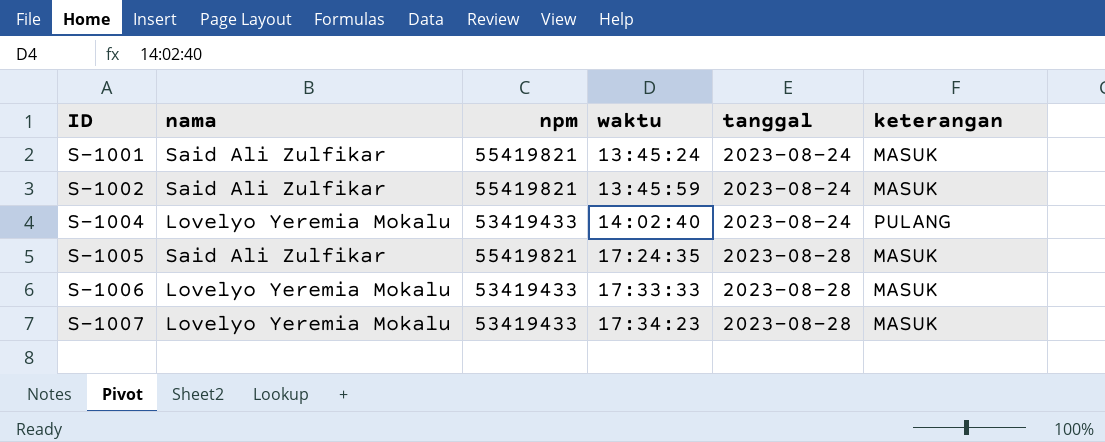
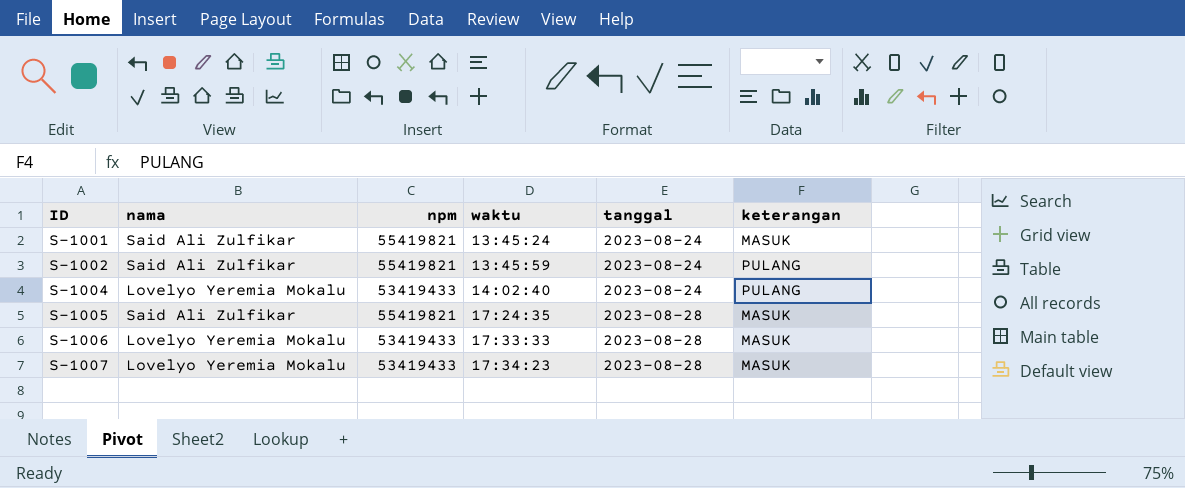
S-1002 | keterangan: MASUK -> PULANG

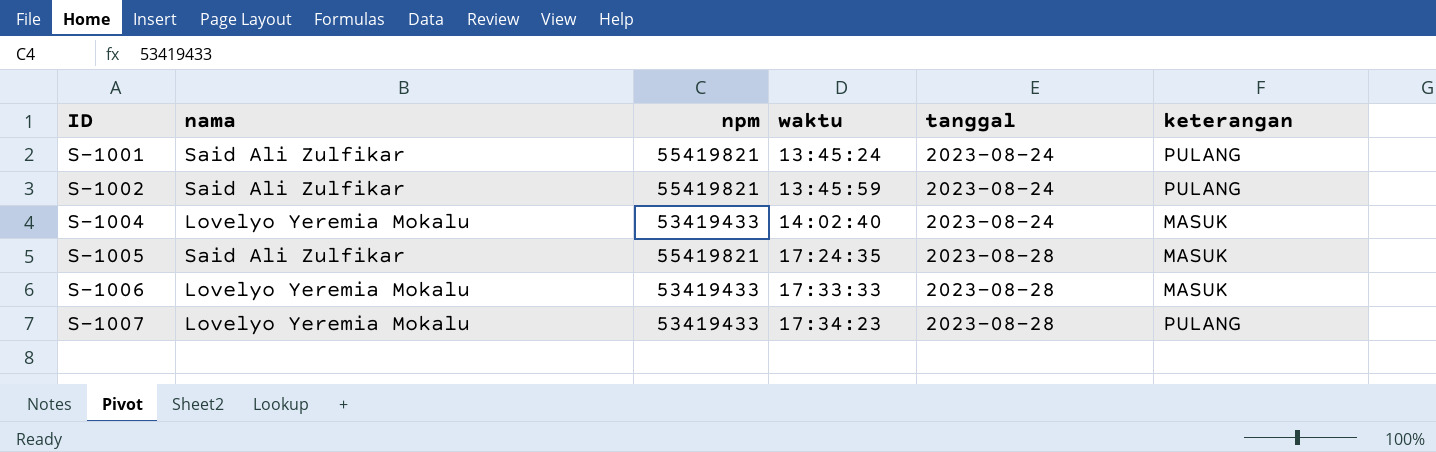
S-1001 | keterangan: MASUK -> PULANG
S-1004 | keterangan: PULANG -> MASUK
S-1007 | keterangan: MASUK -> PULANG

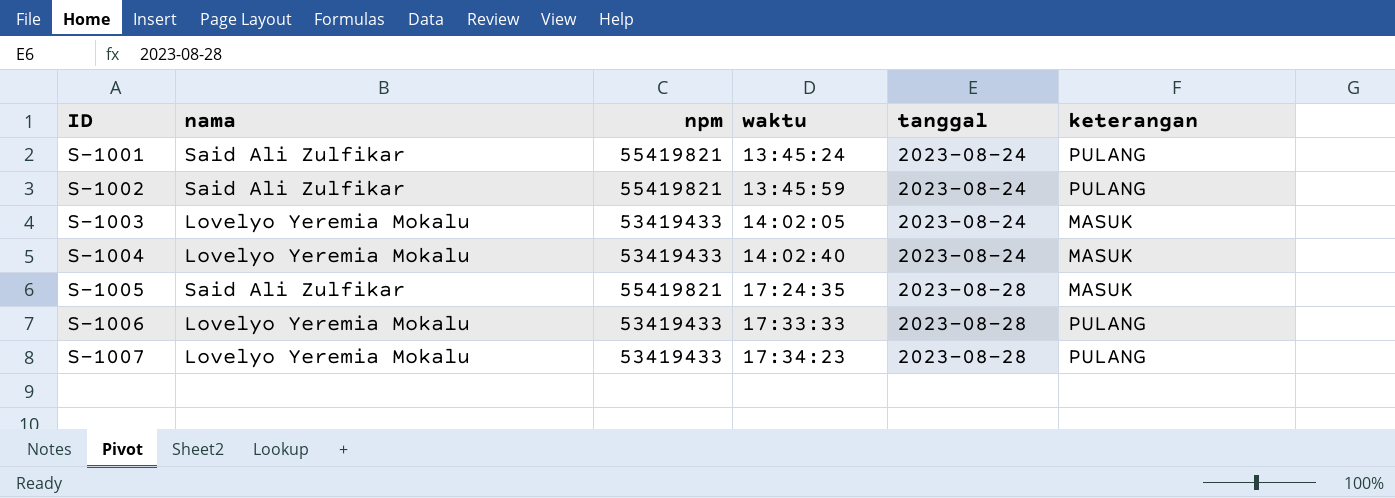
row S-1003: none -> Lovelyo Yeremia Mokalu | 53419433 | 14:02:05 | 2023-08-24 | MASUK
S-1006 | keterangan: MASUK -> PULANG

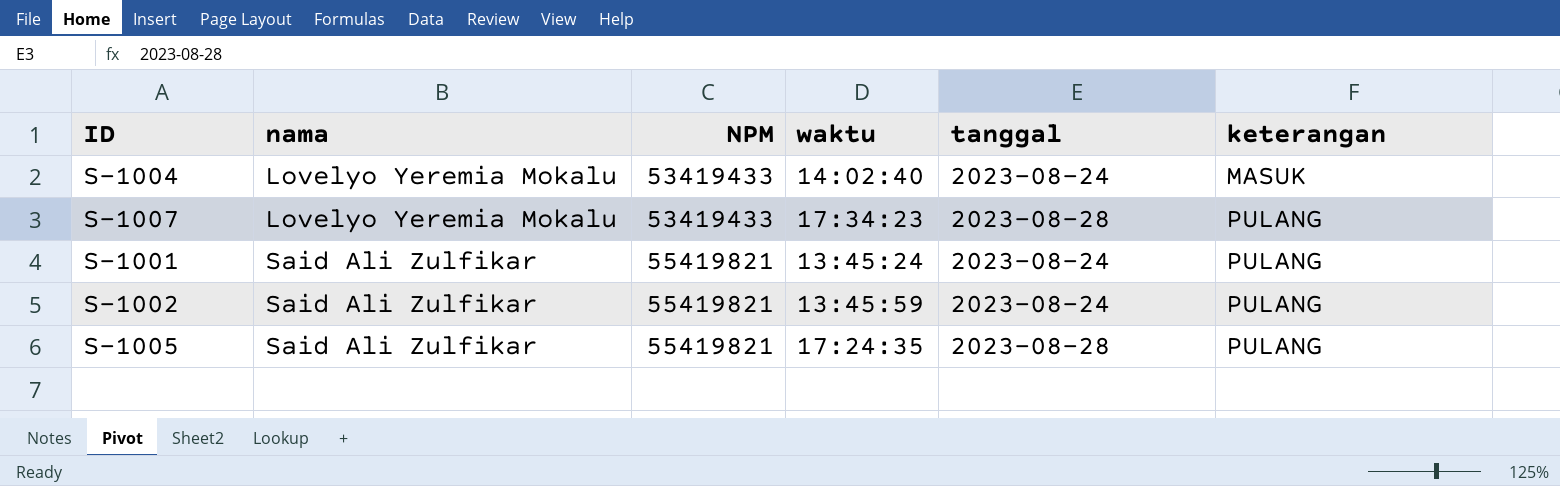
row order: ID ascending -> nama ascending
column name: npm -> NPM
row S-1003: Lovelyo Yeremia Mokalu | 53419433 | 14:02:05 | 2023-08-24 | MASUK -> none
row S-1006: Lovelyo Yeremia Mokalu | 53419433 | 17:33:33 | 2023-08-28 | PULANG -> none
S-1005 | keterangan: MASUK -> PULANG

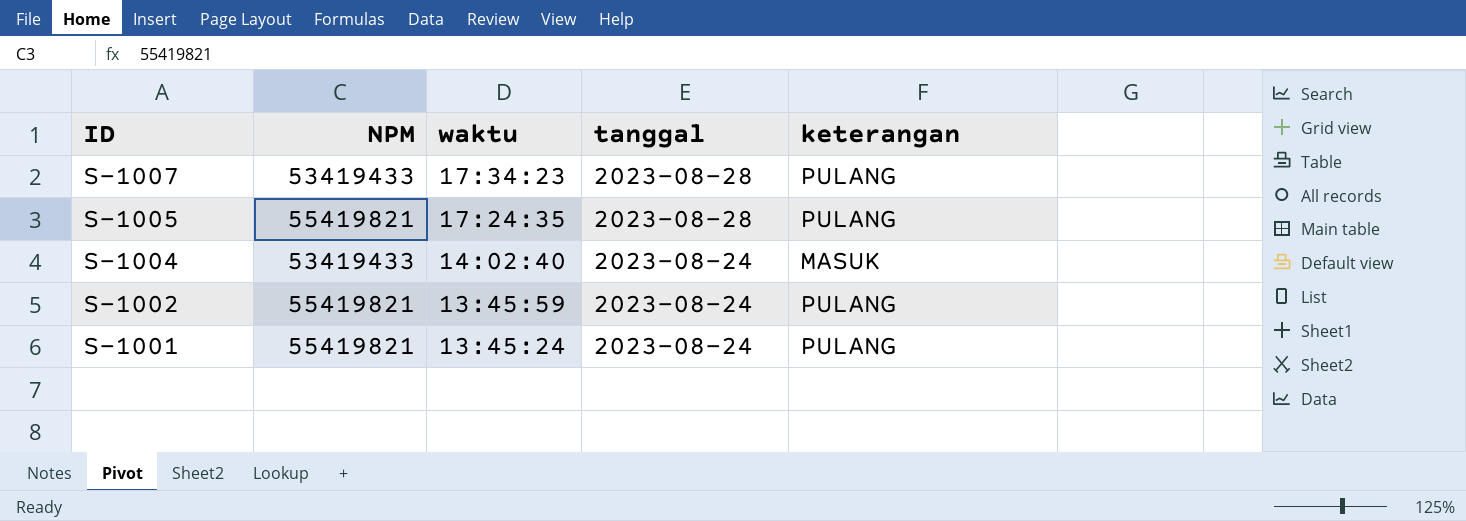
row order: nama ascending -> ID descending
column nama | position: 2 -> none

